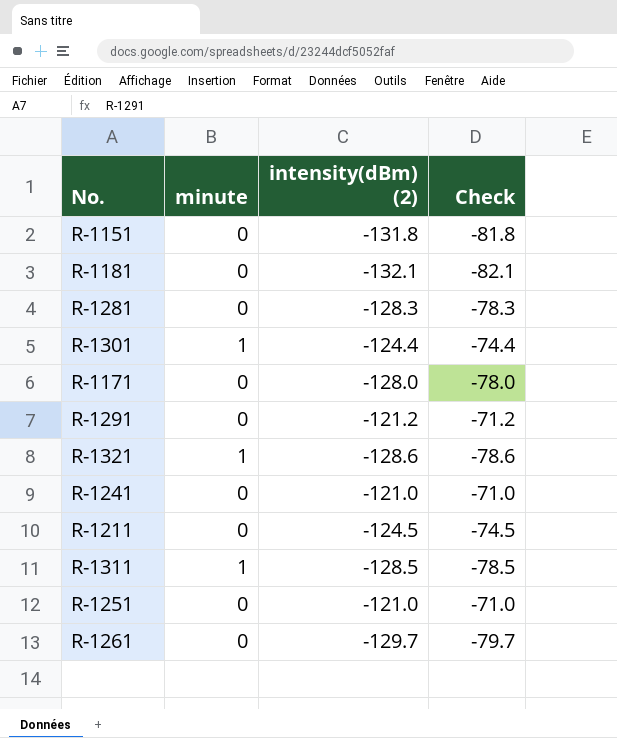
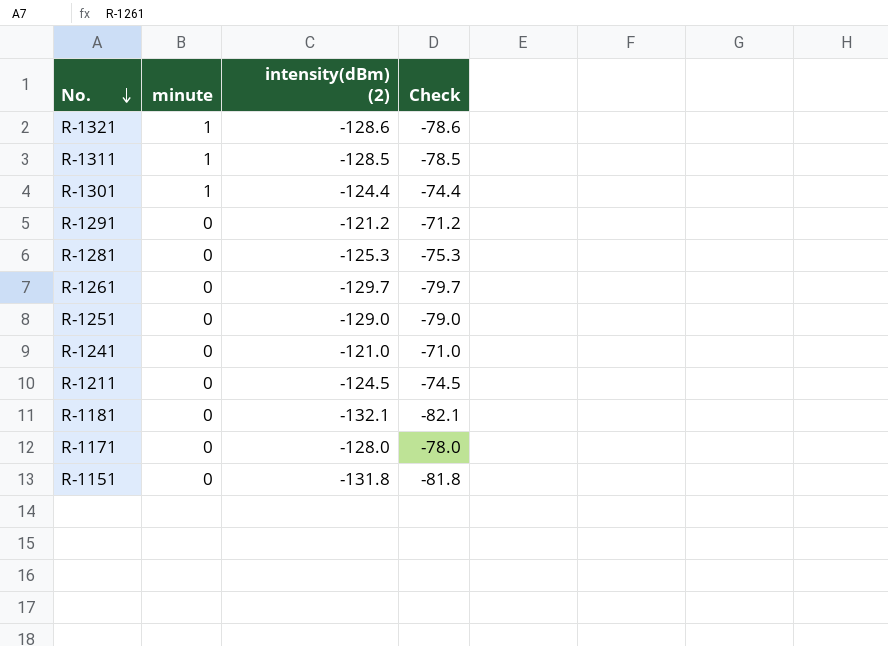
row order: none -> No. descending
R-1281 | intensity(dBm) (2): -128.3 -> -125.3
R-1281 | Check: -78.3 -> -75.3
R-1251 | intensity(dBm) (2): -121.0 -> -129.0
R-1251 | Check: -71.0 -> -79.0

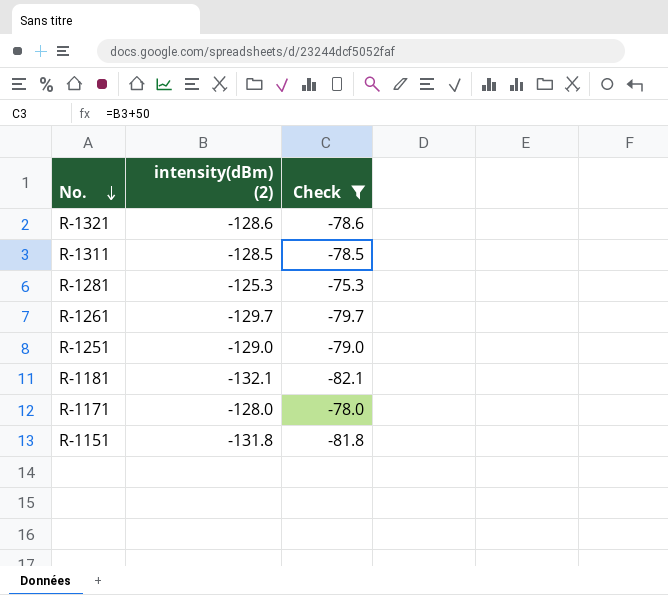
filter: none -> Check <= -75.3
column minute | position: 2 -> none

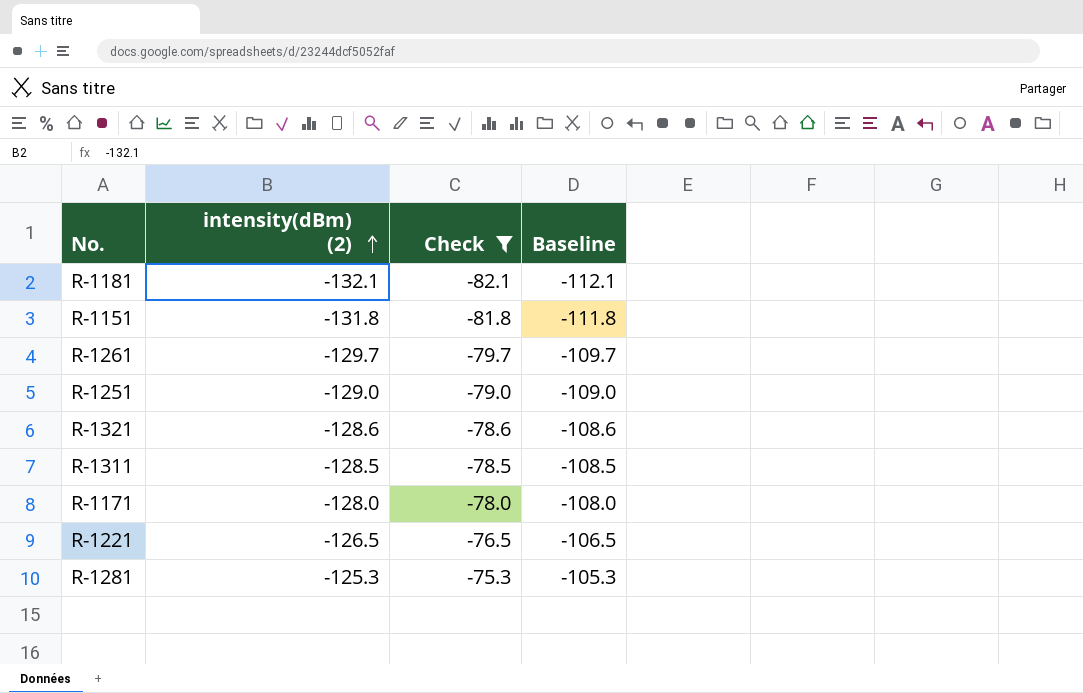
row order: No. descending -> intensity(dBm) (2) ascending
column Baseline | formula: none -> [intensity(dBm) (2)] + 20
row R-1221: none -> -126.5 | -76.5 | -106.5

